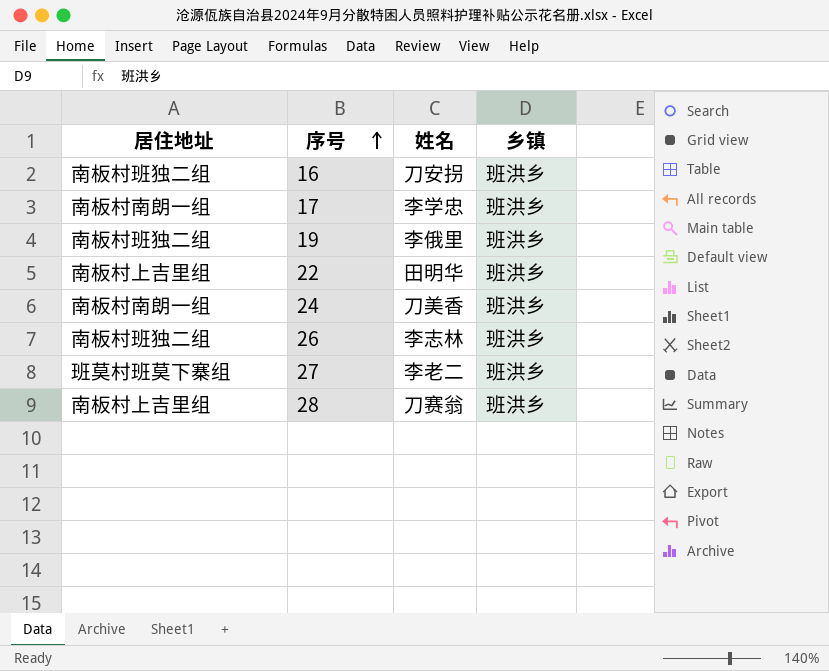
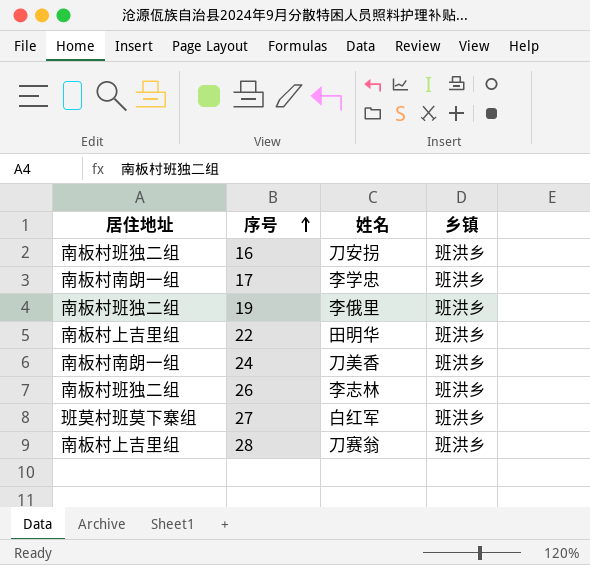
27 | 姓名: 李老二 -> 白红军

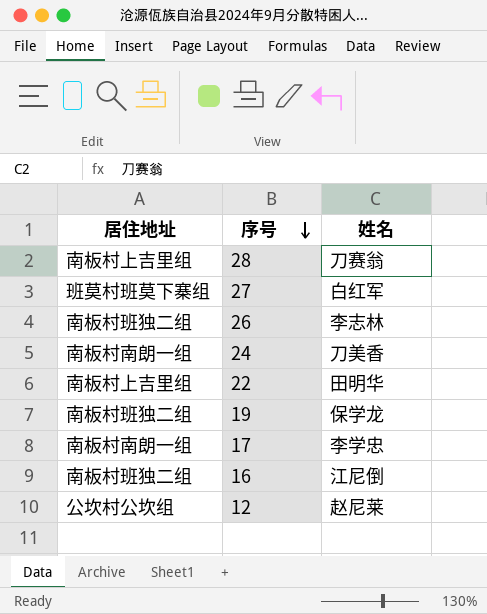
row order: 序号 ascending -> 序号 descending
column 乡镇 | position: 4 -> none
19 | 姓名: 李俄里 -> 保学龙
16 | 姓名: 刀安拐 -> 江尼倒
row 12: none -> 公坎村公坎组 | 赵尼莱

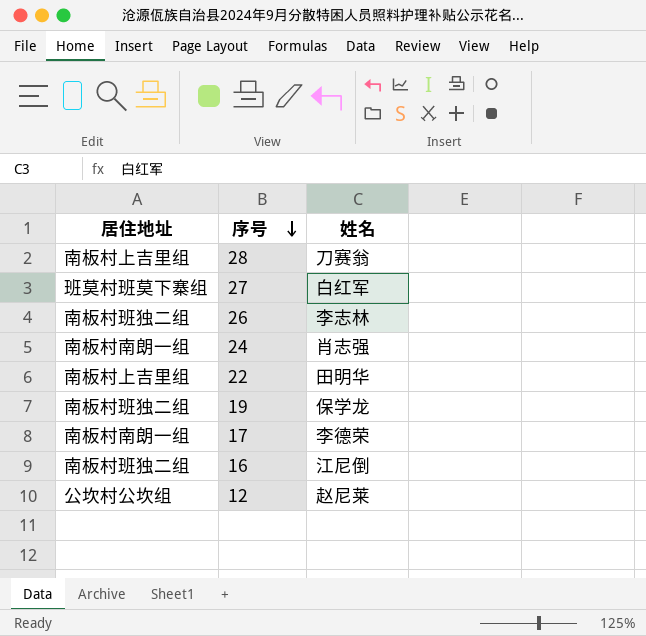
24 | 姓名: 刀美香 -> 肖志强
17 | 姓名: 李学忠 -> 李德荣

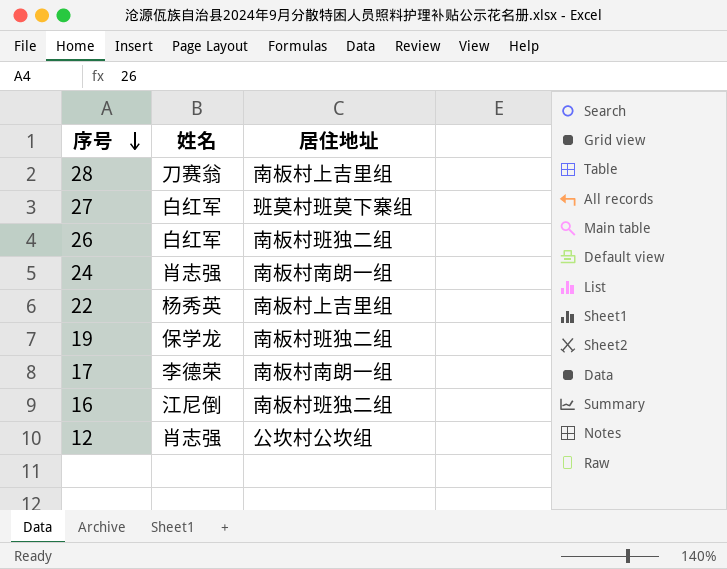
column 居住地址 | position: 1 -> 3
26 | 姓名: 李志林 -> 白红军
22 | 姓名: 田明华 -> 杨秀英
12 | 姓名: 赵尼莱 -> 肖志强

